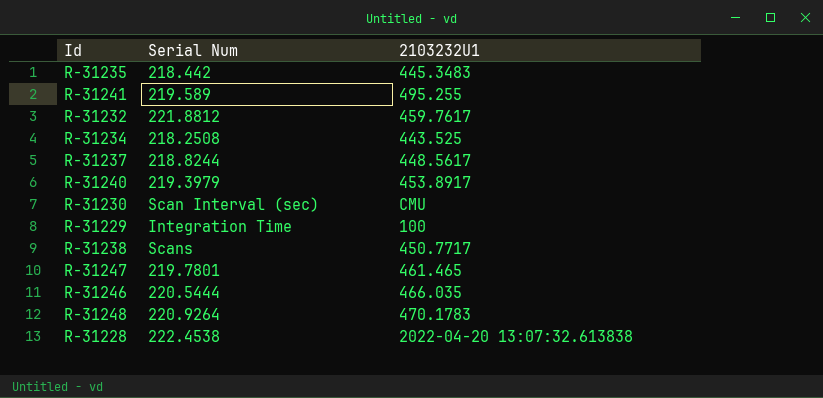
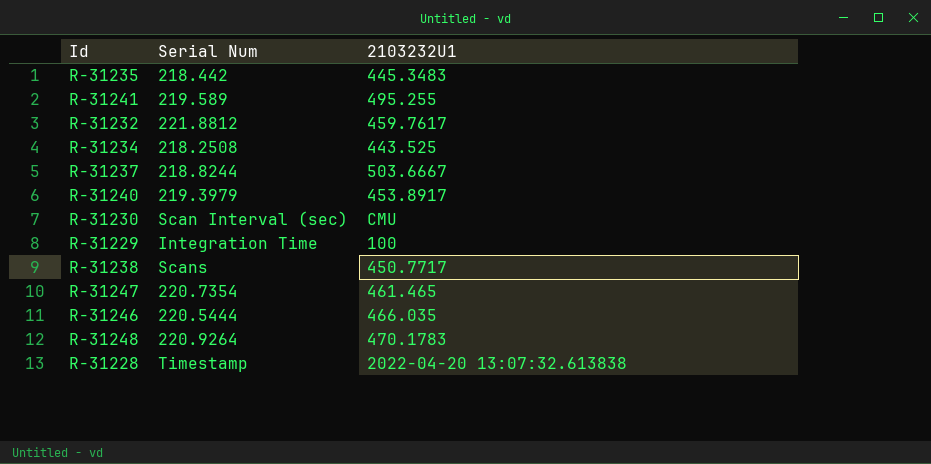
R-31237 | 2103232U1: 448.5617 -> 503.6667
R-31247 | Serial Num: 219.7801 -> 220.7354
R-31228 | Serial Num: 222.4538 -> Timestamp

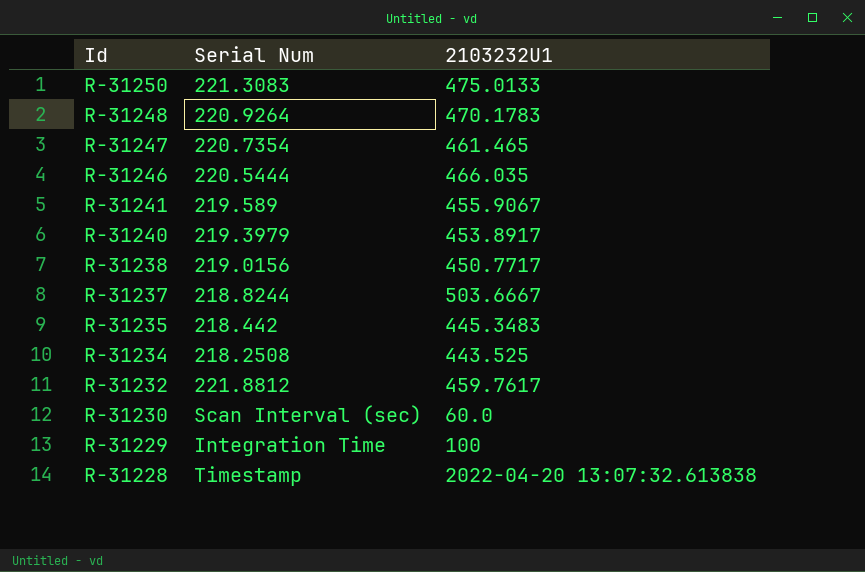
row order: none -> Id descending
row R-31250: none -> 221.3083 | 475.0133
R-31241 | 2103232U1: 495.255 -> 455.9067
R-31238 | Serial Num: Scans -> 219.0156
R-31230 | 2103232U1: CMU -> 60.0

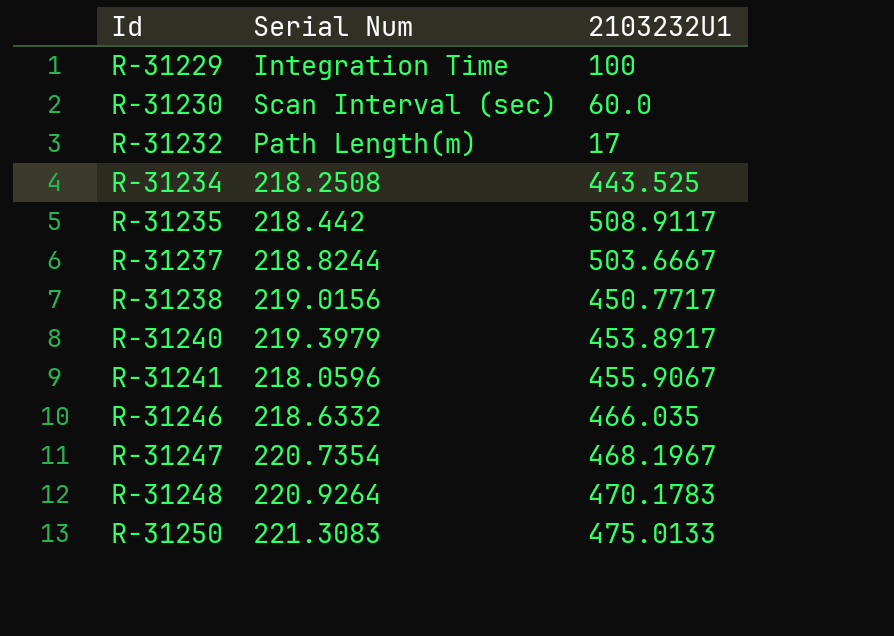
row order: Id descending -> Id ascending
row R-31228: Timestamp | 2022-04-20 13:07:32.613838 -> none
R-31232 | Serial Num: 221.8812 -> Path Length(m)
R-31232 | 2103232U1: 459.7617 -> 17
R-31235 | 2103232U1: 445.3483 -> 508.9117
R-31241 | Serial Num: 219.589 -> 218.0596
R-31246 | Serial Num: 220.5444 -> 218.6332
R-31247 | 2103232U1: 461.465 -> 468.1967

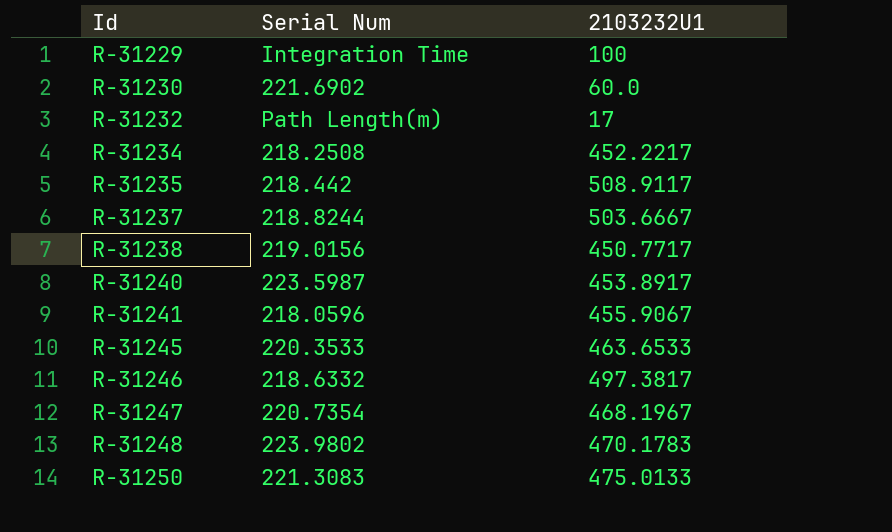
R-31230 | Serial Num: Scan Interval (sec) -> 221.6902
R-31234 | 2103232U1: 443.525 -> 452.2217
R-31240 | Serial Num: 219.3979 -> 223.5987
row R-31245: none -> 220.3533 | 463.6533
R-31246 | 2103232U1: 466.035 -> 497.3817
R-31248 | Serial Num: 220.9264 -> 223.9802

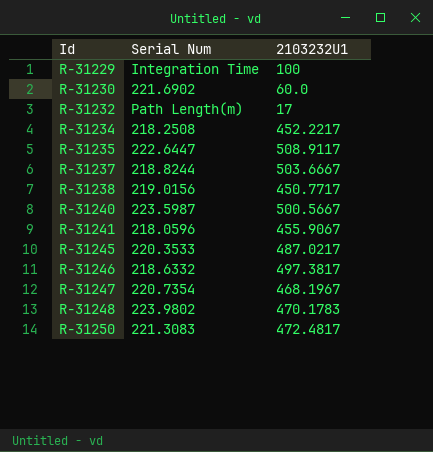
R-31235 | Serial Num: 218.442 -> 222.6447
R-31240 | 2103232U1: 453.8917 -> 500.5667
R-31245 | 2103232U1: 463.6533 -> 487.0217
R-31250 | 2103232U1: 475.0133 -> 472.4817

